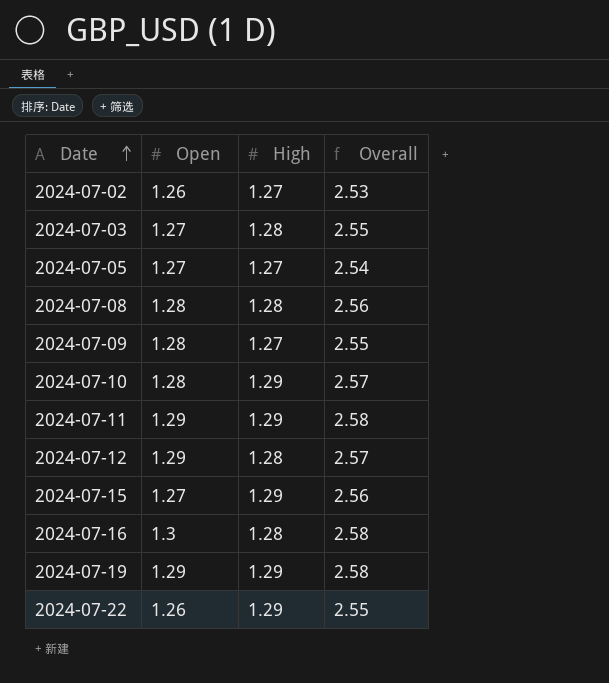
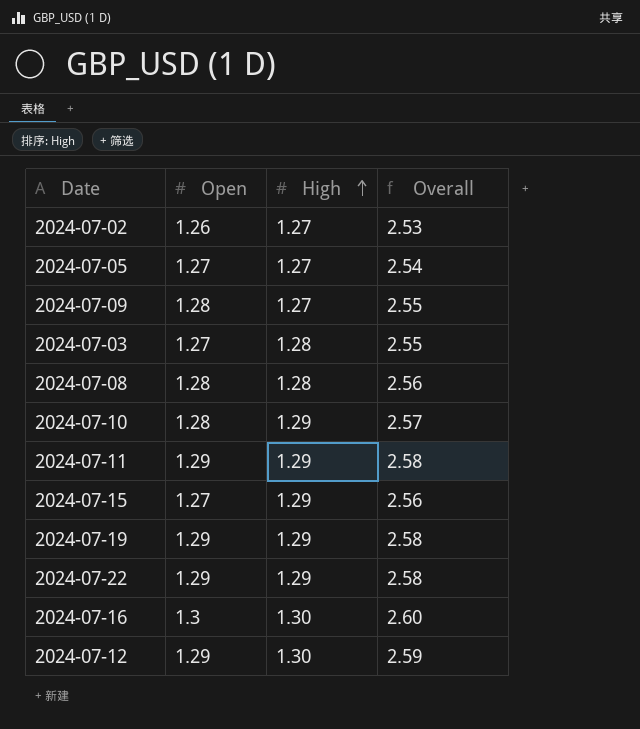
row order: Date ascending -> High ascending
2024-07-22 | Open: 1.26 -> 1.29
2024-07-22 | Overall: 2.55 -> 2.58
2024-07-16 | High: 1.28 -> 1.30
2024-07-16 | Overall: 2.58 -> 2.60
2024-07-12 | High: 1.28 -> 1.30
2024-07-12 | Overall: 2.57 -> 2.59

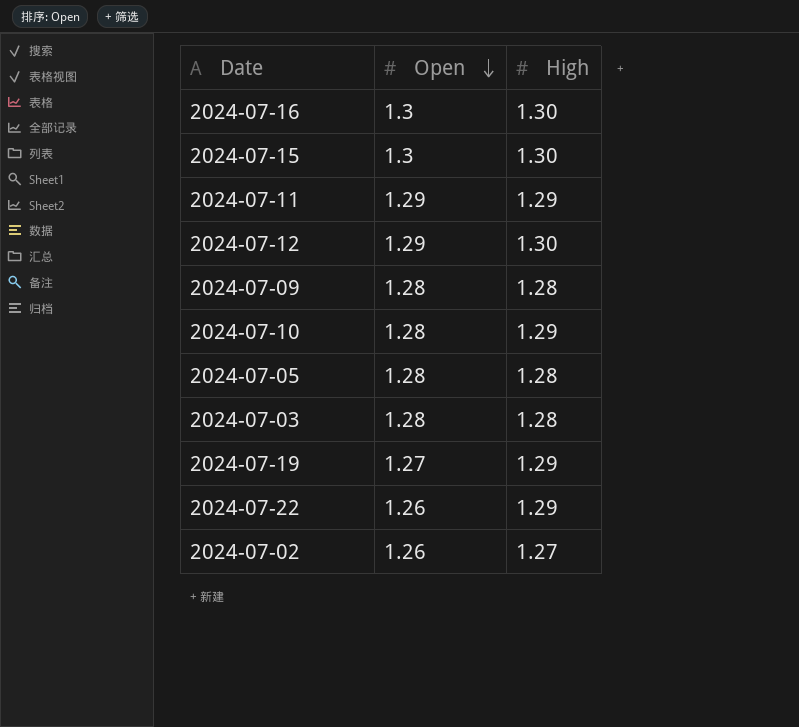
row order: High ascending -> Open descending
column Overall | formula: [Open] + [High] -> none
row 2024-07-08: 1.28 | 1.28 | 2.56 -> none
2024-07-15 | Open: 1.27 -> 1.3
2024-07-15 | High: 1.29 -> 1.30
2024-07-09 | High: 1.27 -> 1.28
2024-07-05 | Open: 1.27 -> 1.28
2024-07-05 | High: 1.27 -> 1.28
2024-07-03 | Open: 1.27 -> 1.28
2024-07-19 | Open: 1.29 -> 1.27
2024-07-22 | Open: 1.29 -> 1.26

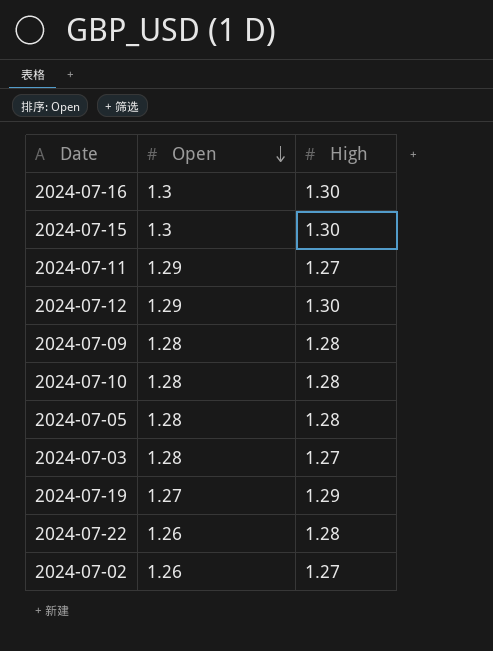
2024-07-11 | High: 1.29 -> 1.27
2024-07-10 | High: 1.29 -> 1.28
2024-07-03 | High: 1.28 -> 1.27
2024-07-22 | High: 1.29 -> 1.28

